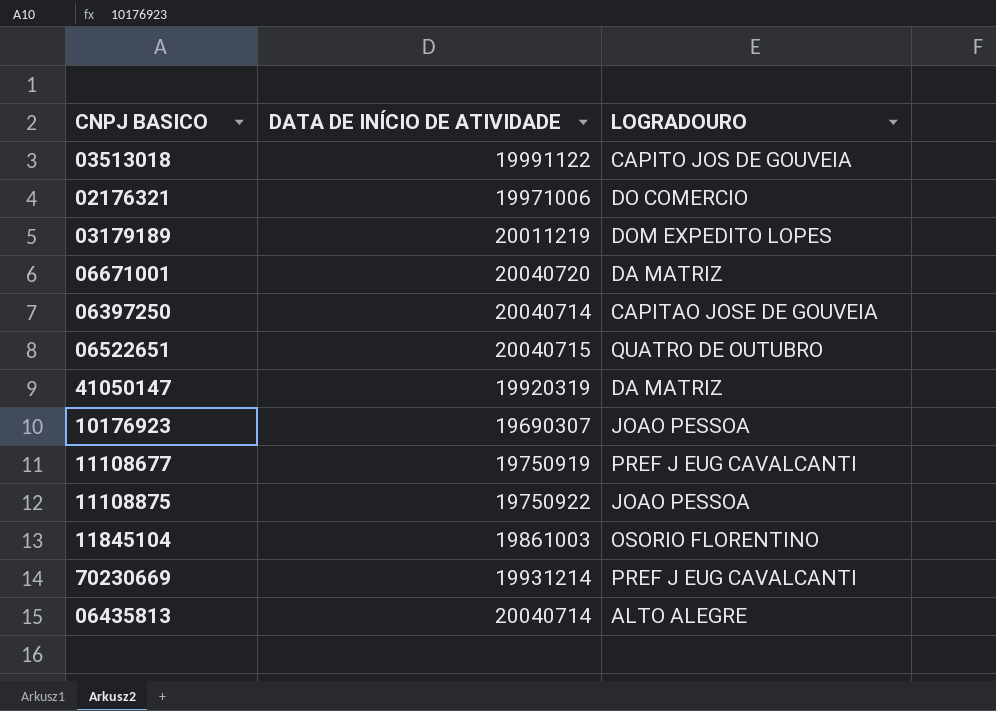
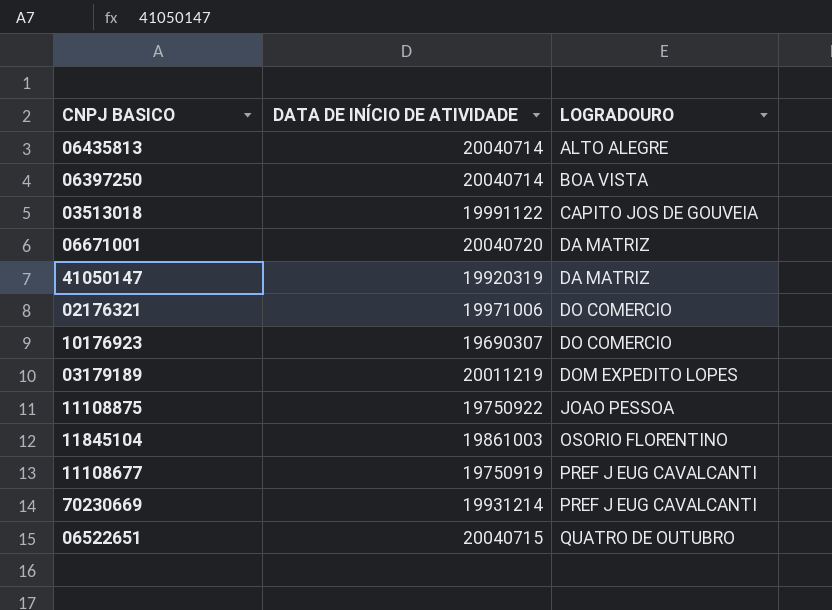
row order: none -> LOGRADOURO ascending
06397250 | LOGRADOURO: CAPITAO JOSE DE GOUVEIA -> BOA VISTA
10176923 | LOGRADOURO: JOAO PESSOA -> DO COMERCIO

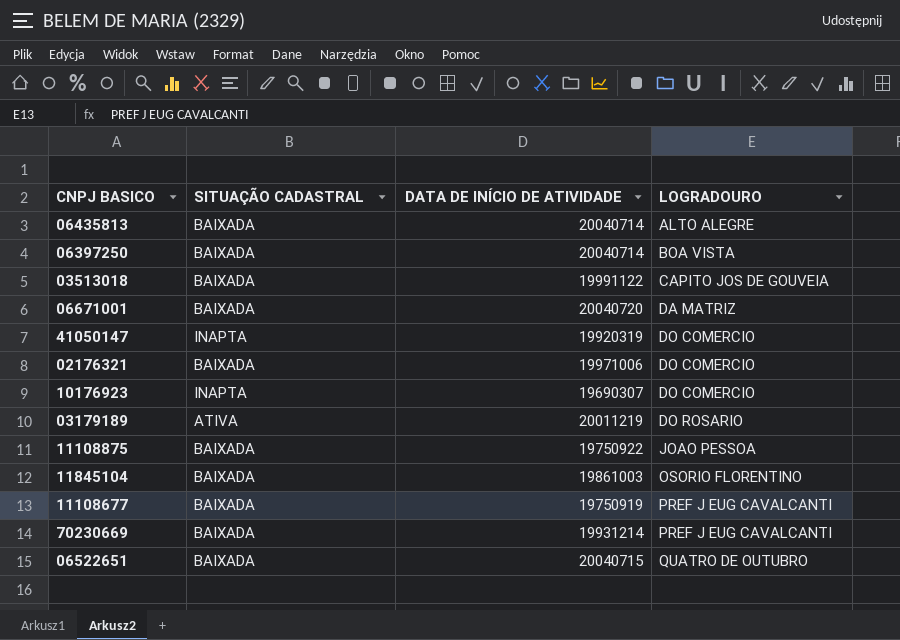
column SITUAÇÃO CADASTRAL | position: none -> 2
41050147 | LOGRADOURO: DA MATRIZ -> DO COMERCIO
03179189 | LOGRADOURO: DOM EXPEDITO LOPES -> DO ROSARIO

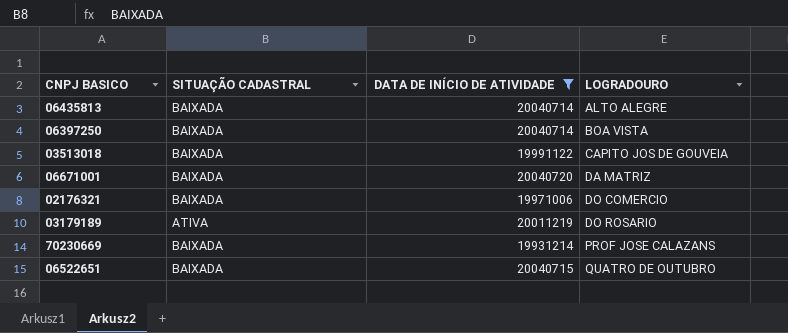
filter: none -> DATA DE INÍCIO DE ATIVIDADE >= 19931214
70230669 | LOGRADOURO: PREF J EUG CAVALCANTI -> PROF JOSE CALAZANS

